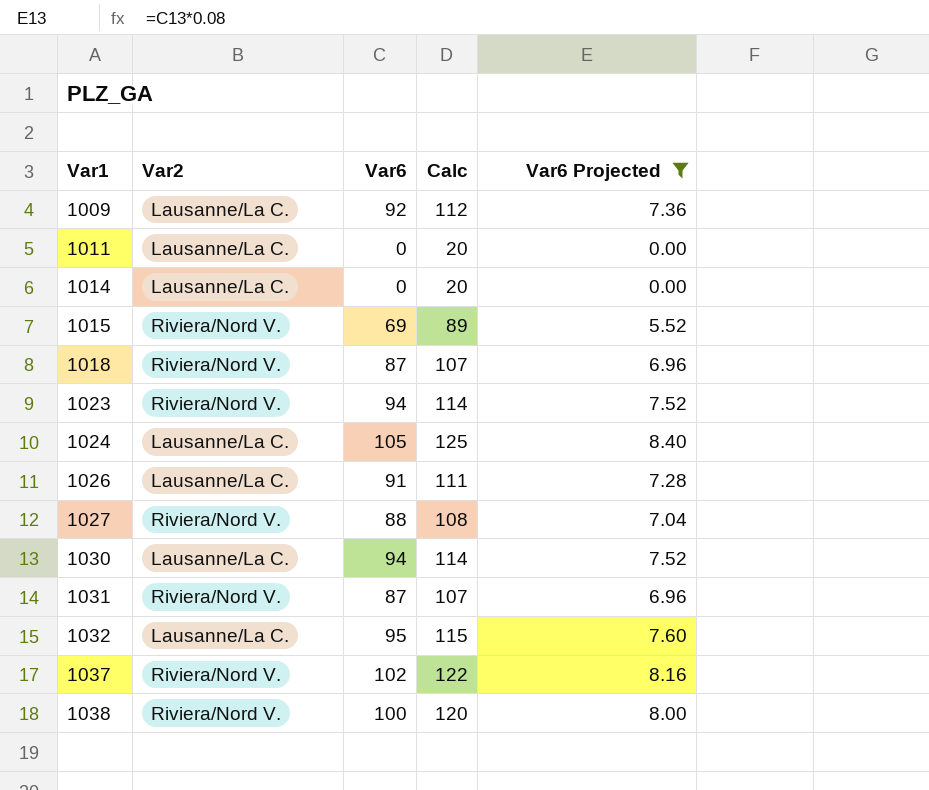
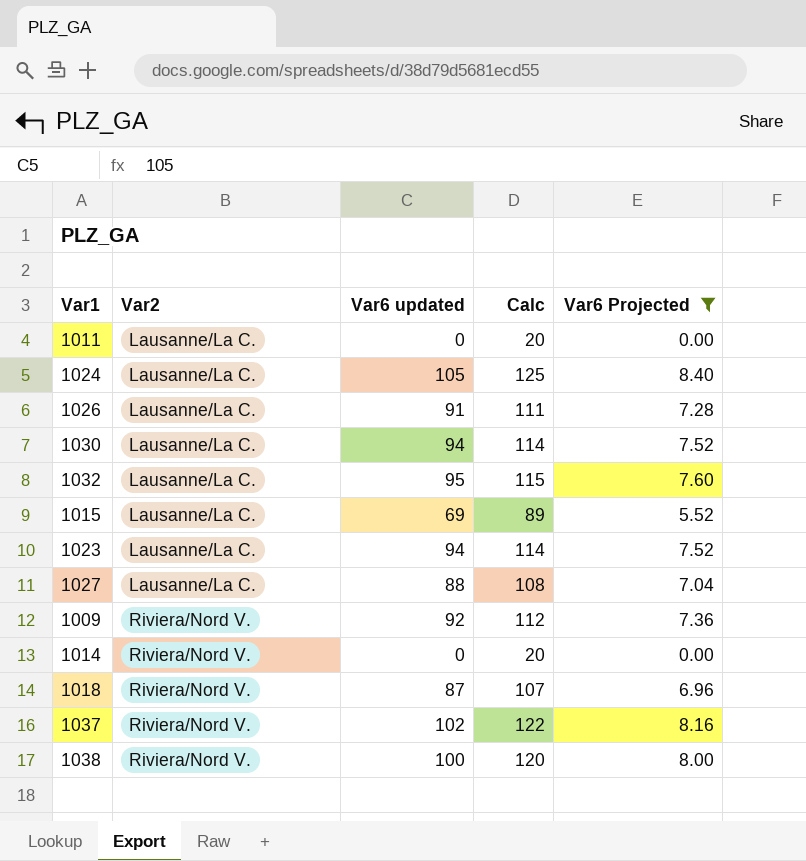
row order: Var1 ascending -> Var2 ascending
column name: Var6 -> Var6 updated
row 1031: Riviera/Nord V. | 87 | 107 | 6.96 -> none
1015 | Var2: Riviera/Nord V. -> Lausanne/La C.
1023 | Var2: Riviera/Nord V. -> Lausanne/La C.
1027 | Var2: Riviera/Nord V. -> Lausanne/La C.
1009 | Var2: Lausanne/La C. -> Riviera/Nord V.
1014 | Var2: Lausanne/La C. -> Riviera/Nord V.

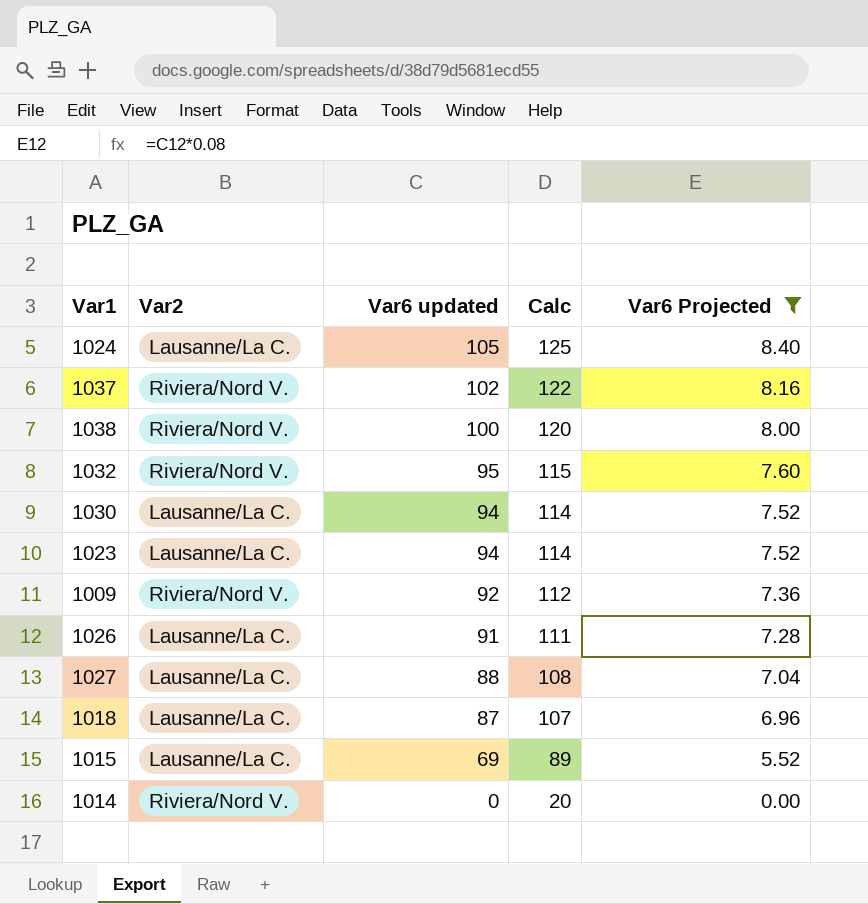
row order: Var2 ascending -> Var6 updated descending
row 1011: Lausanne/La C. | 0 | 20 | 0.00 -> none
1032 | Var2: Lausanne/La C. -> Riviera/Nord V.
1018 | Var2: Riviera/Nord V. -> Lausanne/La C.

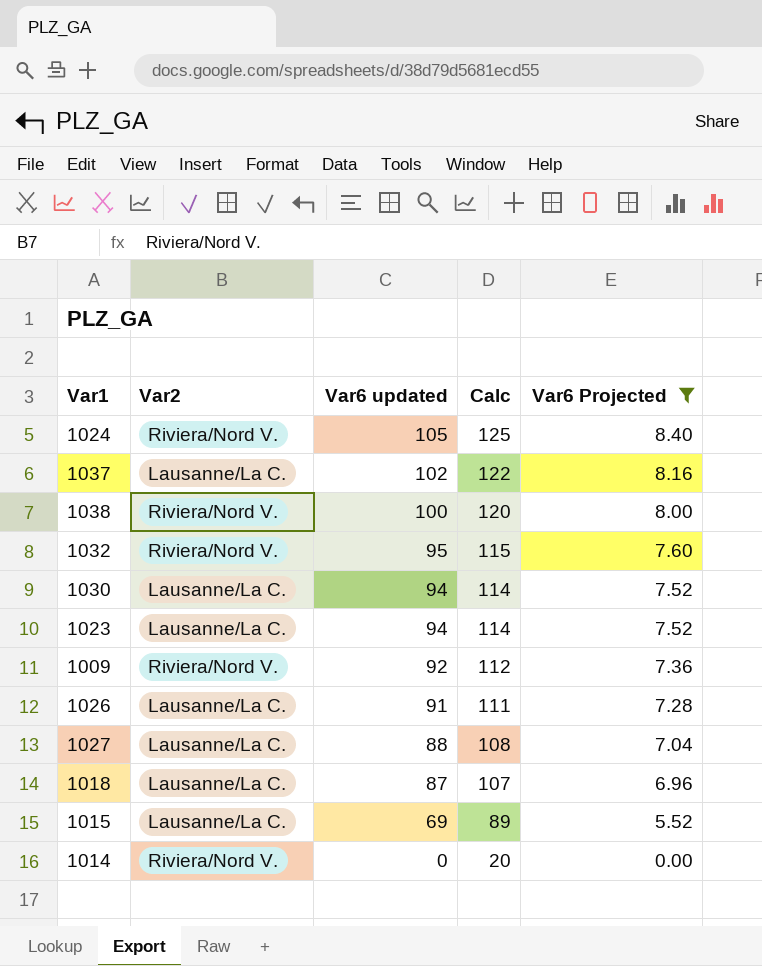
1024 | Var2: Lausanne/La C. -> Riviera/Nord V.
1037 | Var2: Riviera/Nord V. -> Lausanne/La C.

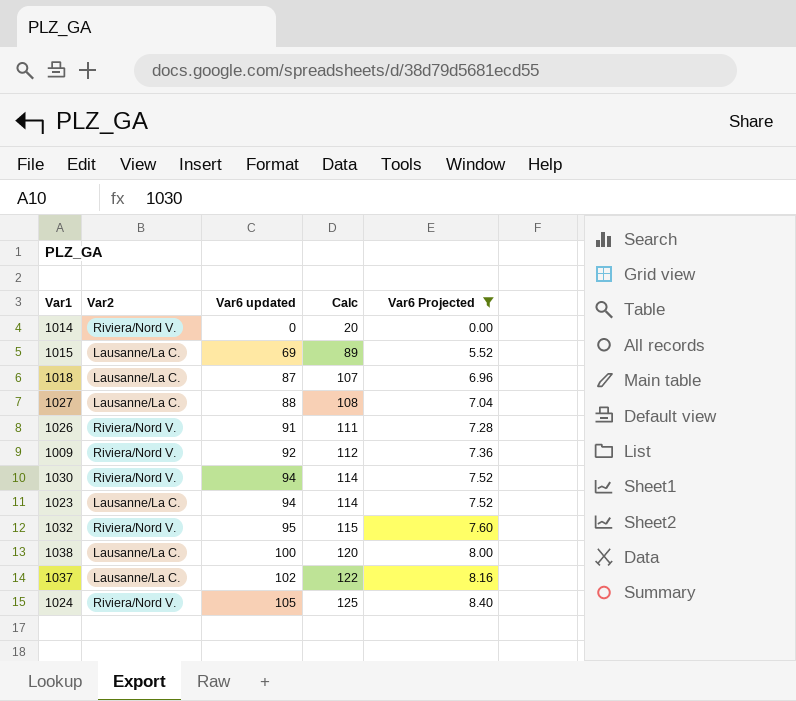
row order: Var6 updated descending -> Var6 updated ascending
1026 | Var2: Lausanne/La C. -> Riviera/Nord V.
1030 | Var2: Lausanne/La C. -> Riviera/Nord V.
1038 | Var2: Riviera/Nord V. -> Lausanne/La C.

